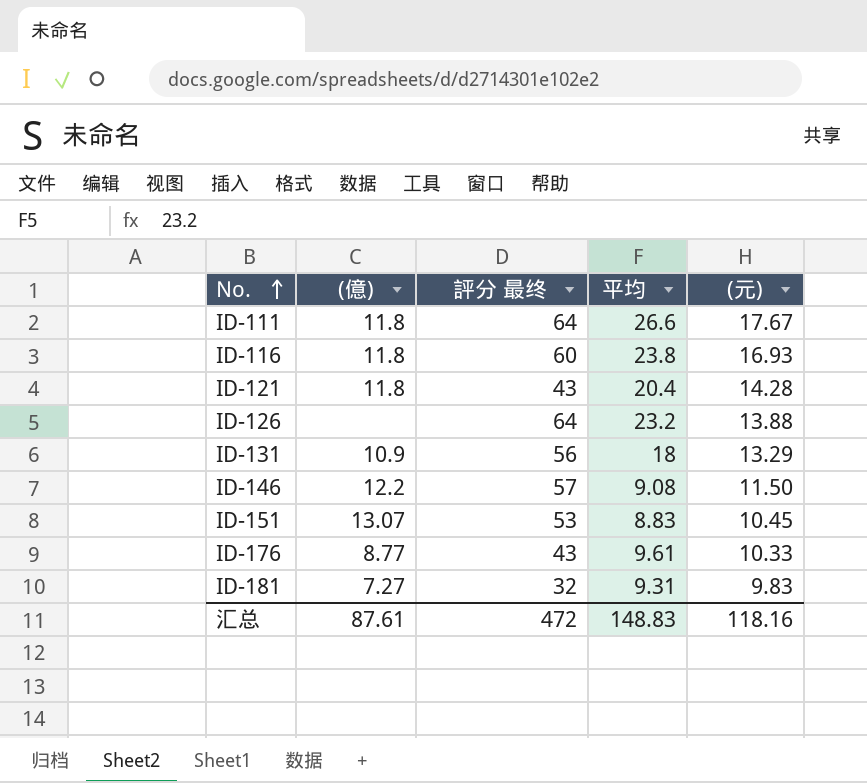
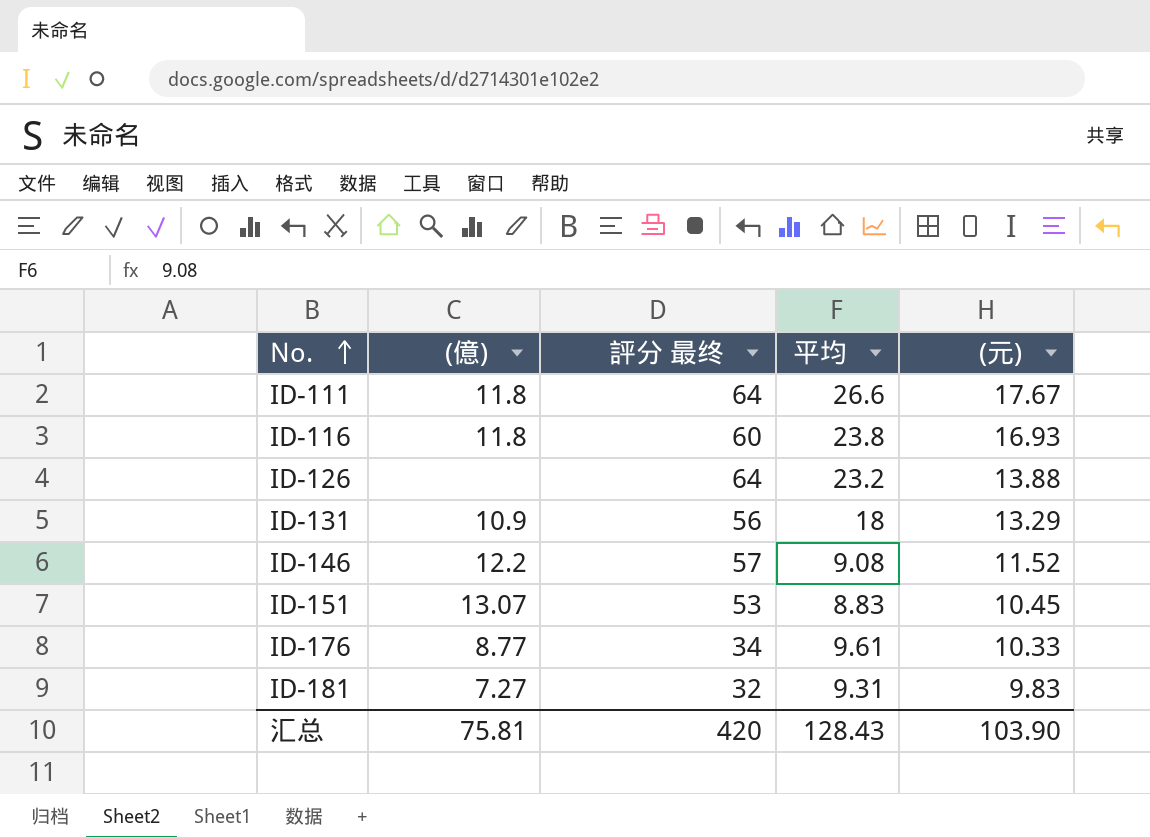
row ID-121: 11.8 | 43 | 20.4 | 14.28 -> none
ID-146 | (元): 11.50 -> 11.52
ID-176 | 評分 最终: 43 -> 34
汇总 | (億): 87.61 -> 75.81
汇总 | 評分 最终: 472 -> 420
汇总 | 平均: 148.83 -> 128.43
汇总 | (元): 118.16 -> 103.90

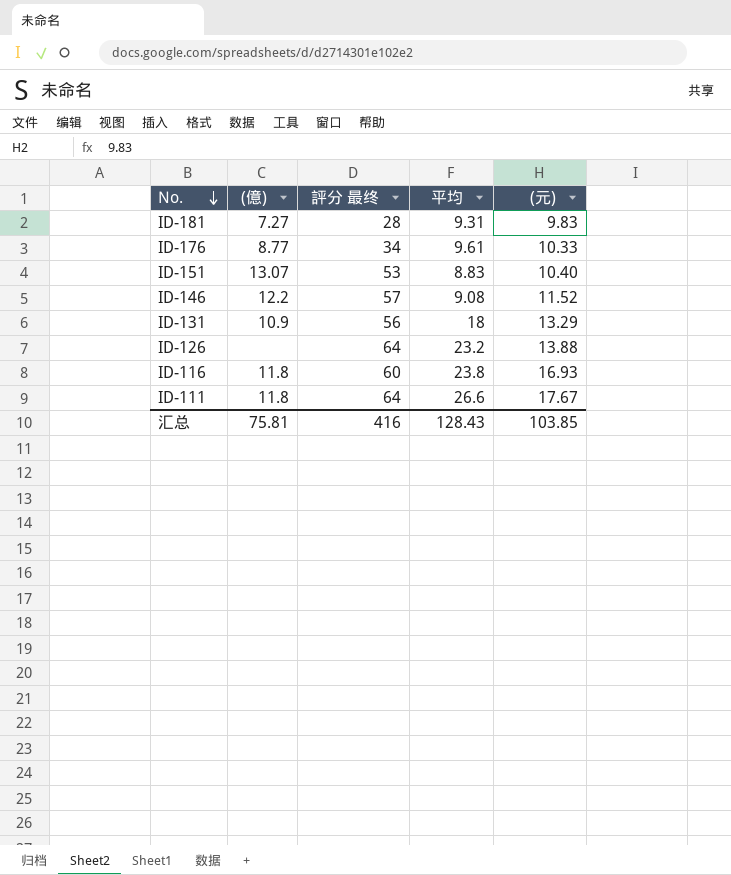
row order: No. ascending -> No. descending
ID-181 | 評分 最终: 32 -> 28
ID-151 | (元): 10.45 -> 10.40
汇总 | 評分 最终: 420 -> 416
汇总 | (元): 103.90 -> 103.85

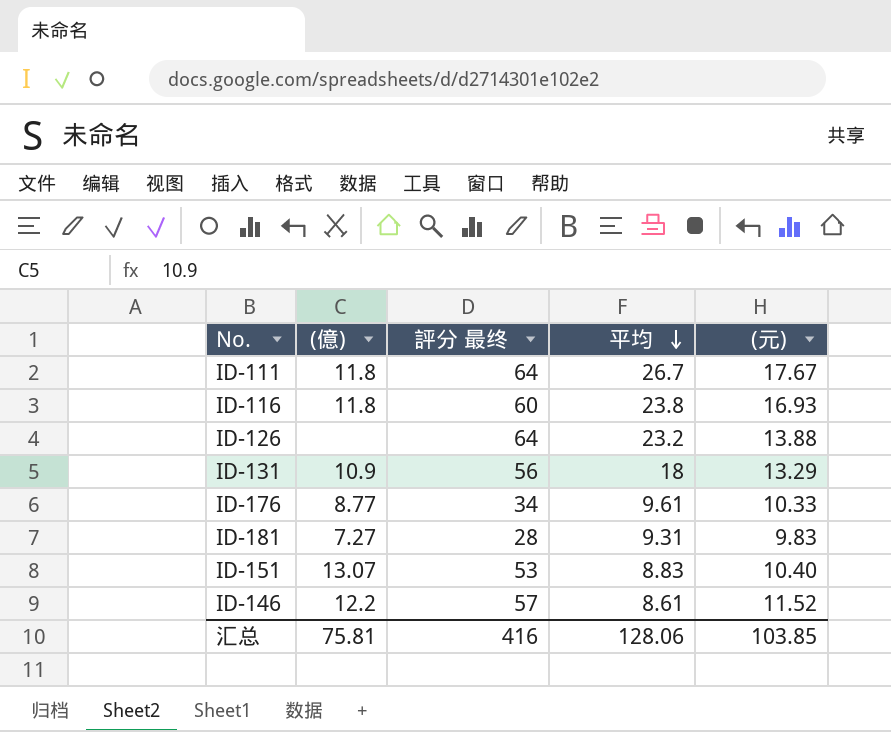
row order: No. descending -> 平均 descending
ID-111 | 平均: 26.6 -> 26.7
ID-146 | 平均: 9.08 -> 8.61
汇总 | 平均: 128.43 -> 128.06

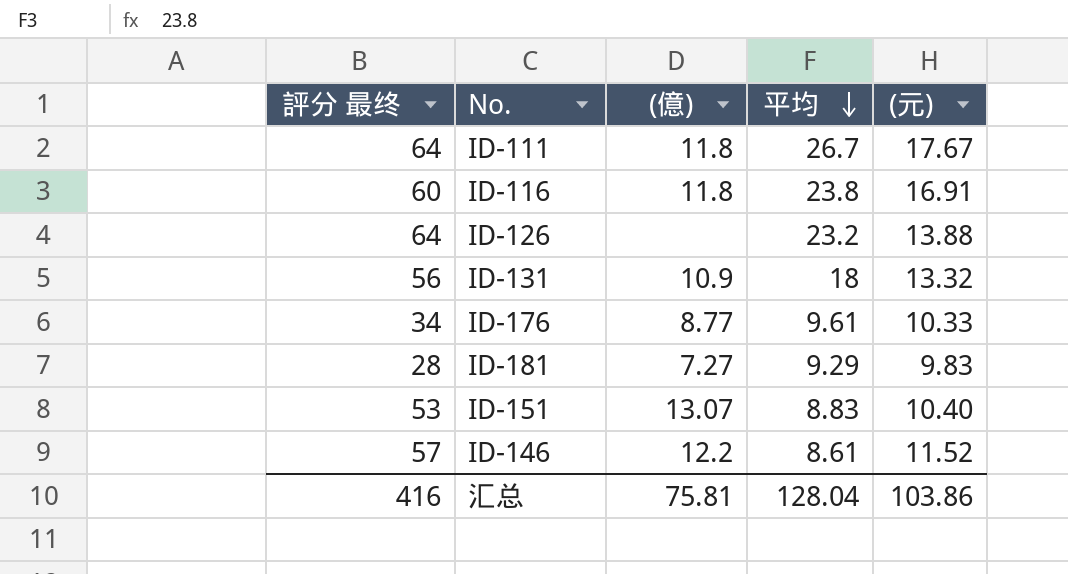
column 評分 最终 | position: 3 -> 1
ID-116 | (元): 16.93 -> 16.91
ID-131 | (元): 13.29 -> 13.32
ID-181 | 平均: 9.31 -> 9.29
汇总 | 平均: 128.06 -> 128.04
汇总 | (元): 103.85 -> 103.86

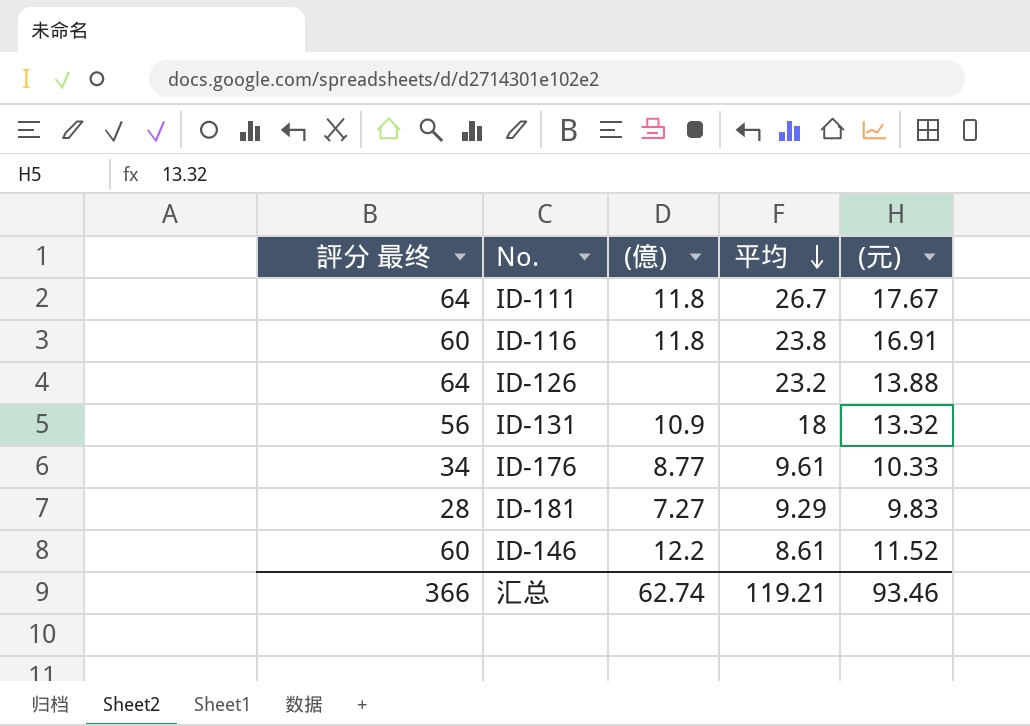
row ID-151: 53 | 13.07 | 8.83 | 10.40 -> none
ID-146 | 評分 最终: 57 -> 60
汇总 | 評分 最终: 416 -> 366
汇总 | (億): 75.81 -> 62.74
汇总 | 平均: 128.04 -> 119.21
汇总 | (元): 103.86 -> 93.46

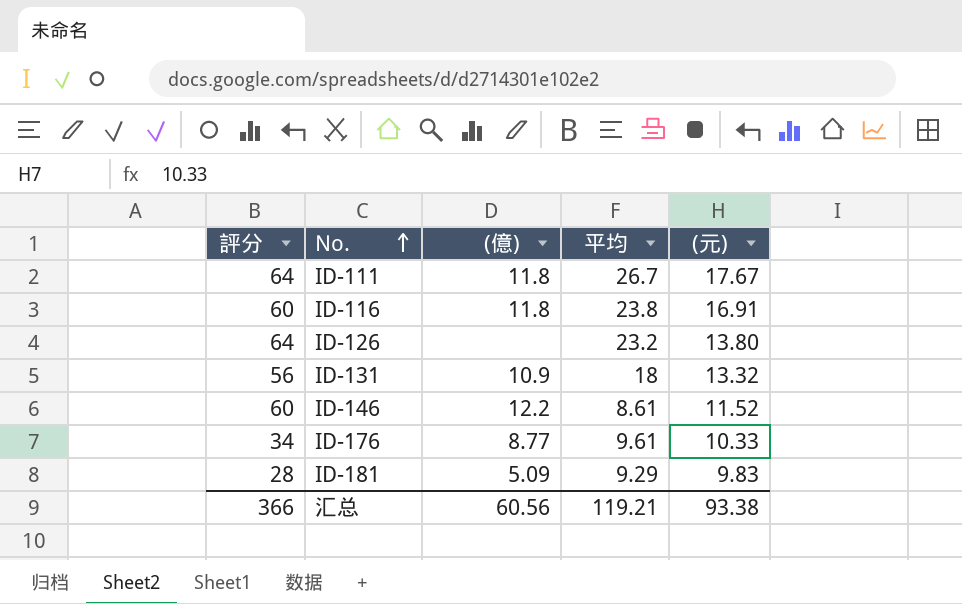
row order: 平均 descending -> No. ascending
column name: 評分 最终 -> 評分
ID-126 | (元): 13.88 -> 13.80
ID-181 | (億): 7.27 -> 5.09
汇总 | (億): 62.74 -> 60.56
汇总 | (元): 93.46 -> 93.38

